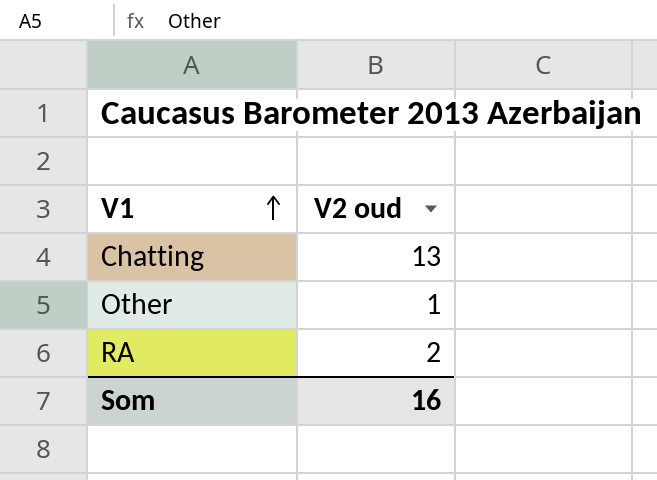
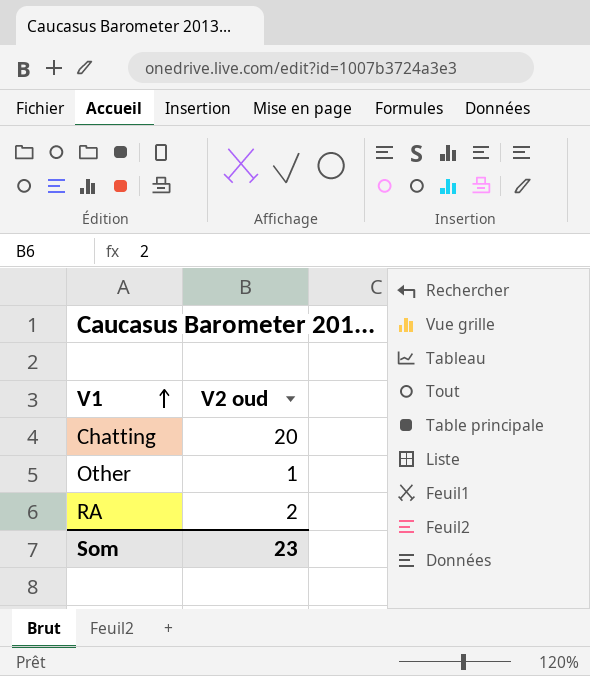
Chatting | V2 oud: 13 -> 20
Som | V2 oud: 16 -> 23

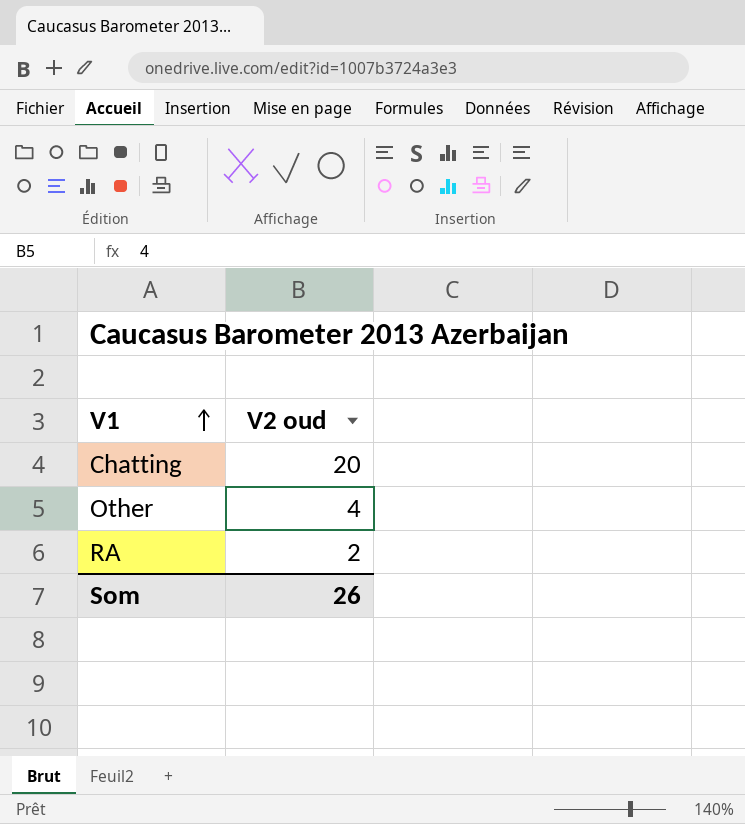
Other | V2 oud: 1 -> 4
Som | V2 oud: 23 -> 26

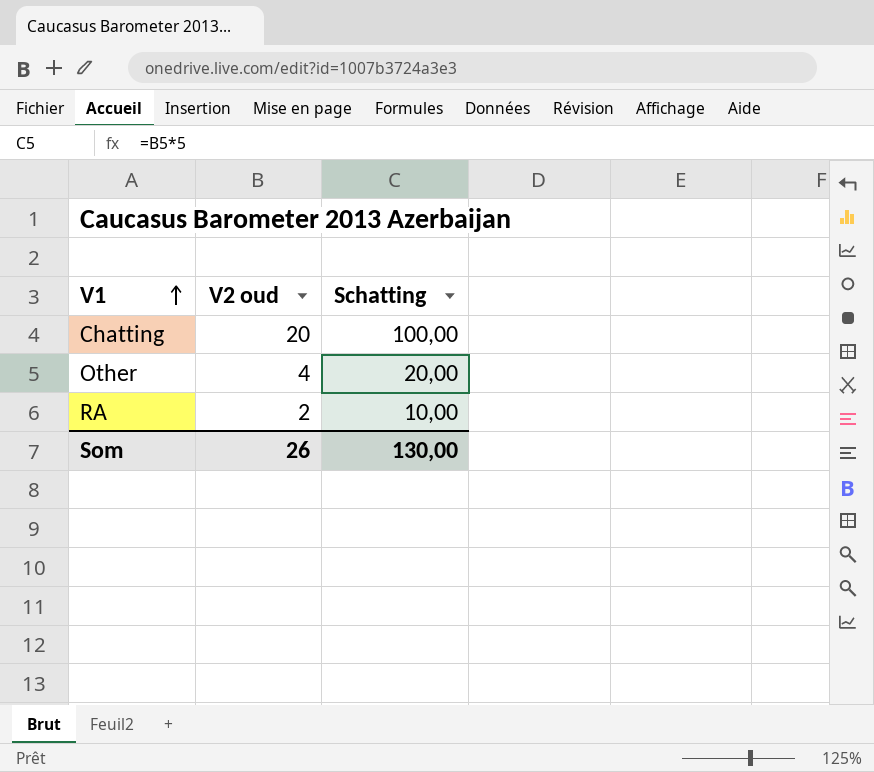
column Schatting | formula: none -> [V2 oud] * 5

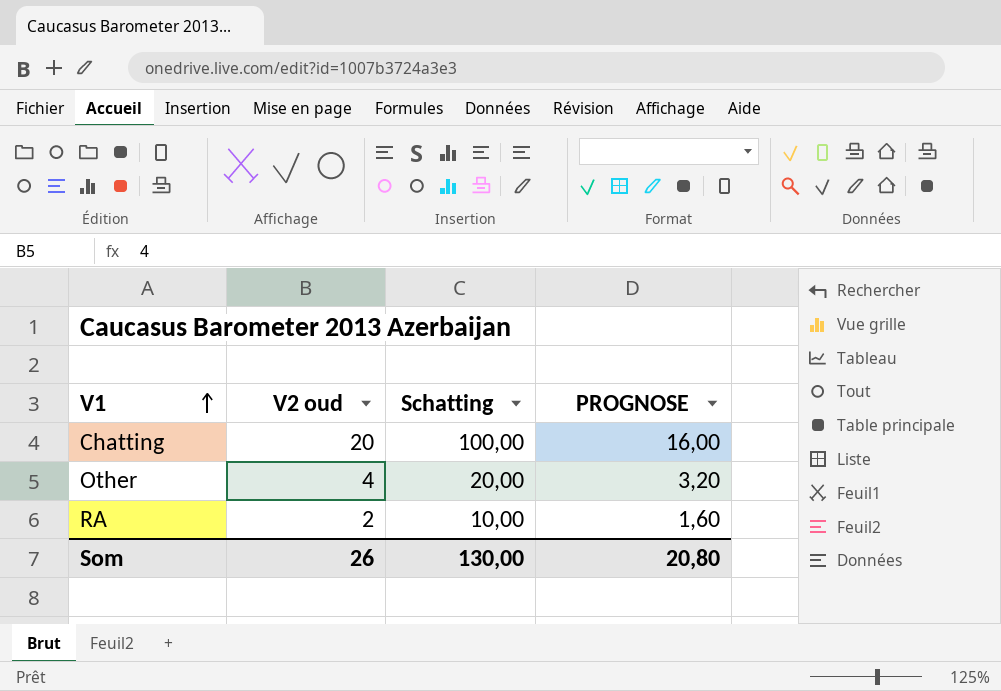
column PROGNOSE | formula: none -> [V2 oud] * 0,8

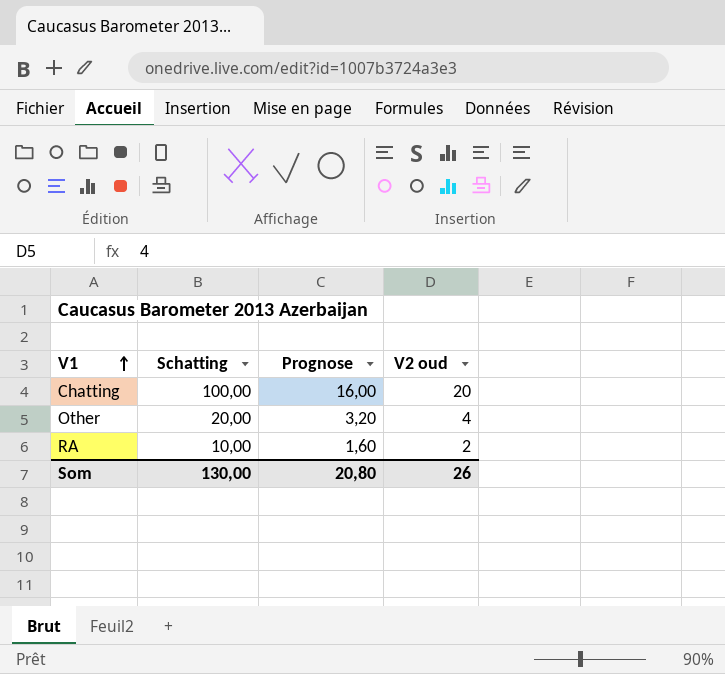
column name: PROGNOSE -> Prognose
column V2 oud | position: 2 -> 4

